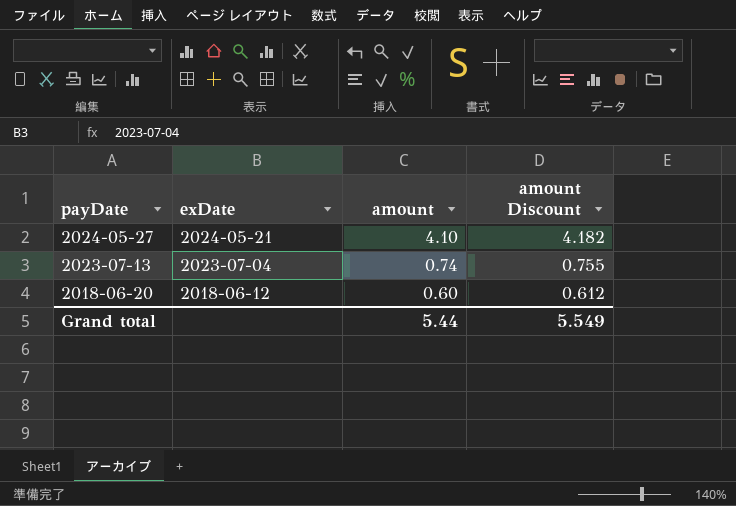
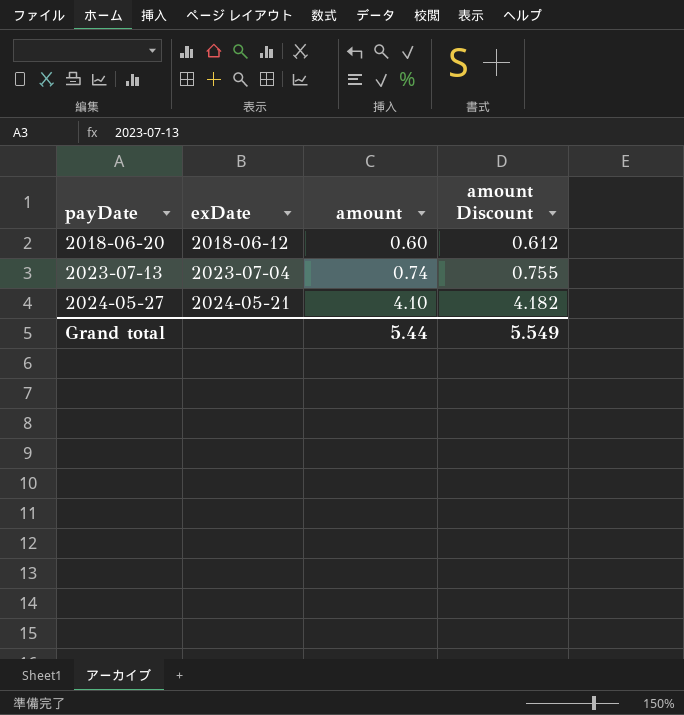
row order: payDate descending -> payDate ascending

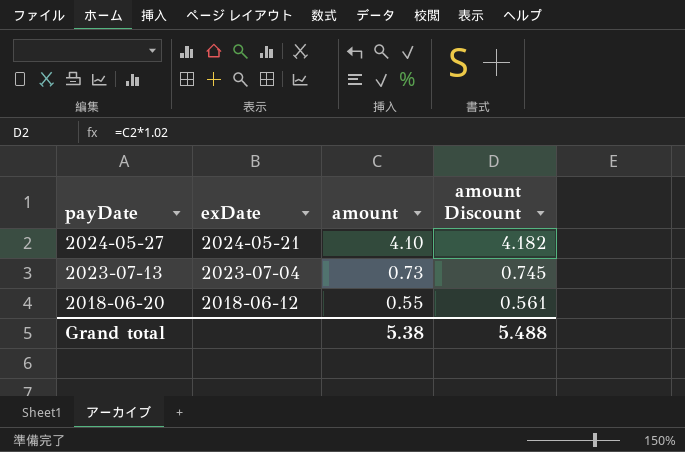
row order: payDate ascending -> payDate descending
2023-07-13 | amount: 0.74 -> 0.73
2023-07-13 | amount Discount: 0.755 -> 0.745
2018-06-20 | amount: 0.60 -> 0.55
2018-06-20 | amount Discount: 0.612 -> 0.561
Grand total | amount: 5.44 -> 5.38
Grand total | amount Discount: 5.549 -> 5.488

